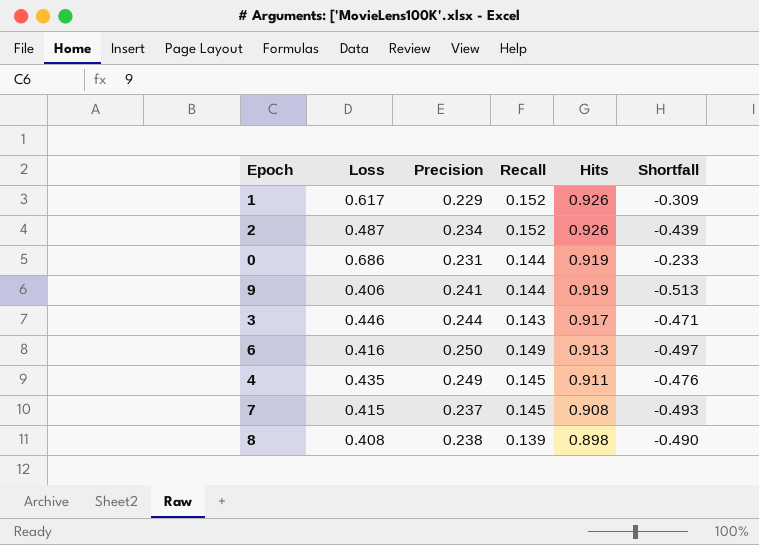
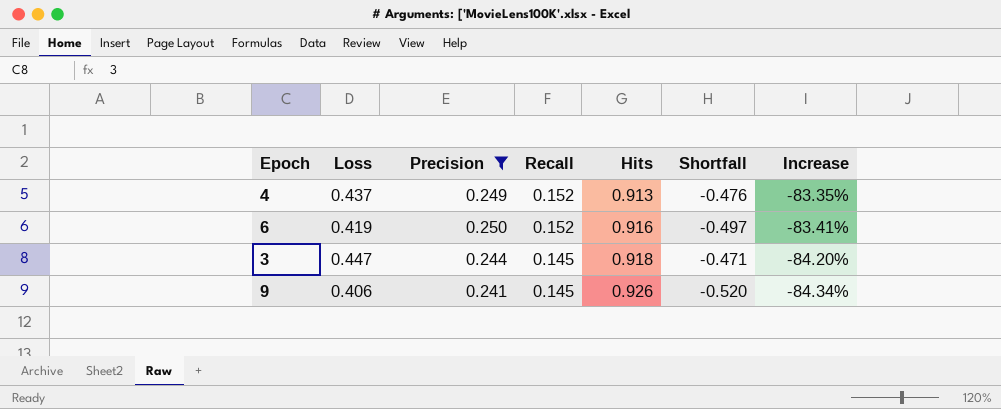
filter: none -> Precision >= 0.241
row order: Hits descending -> Recall descending
column Increase | formula: none -> ([Recall] - [Hits]) / [Hits]
4 | Loss: 0.435 -> 0.437
4 | Recall: 0.145 -> 0.152
4 | Hits: 0.911 -> 0.913
6 | Loss: 0.416 -> 0.419
6 | Recall: 0.149 -> 0.152
6 | Hits: 0.913 -> 0.916
3 | Loss: 0.446 -> 0.447
3 | Recall: 0.143 -> 0.145
3 | Hits: 0.917 -> 0.918
9 | Recall: 0.144 -> 0.145
9 | Hits: 0.919 -> 0.926
9 | Shortfall: -0.513 -> -0.520

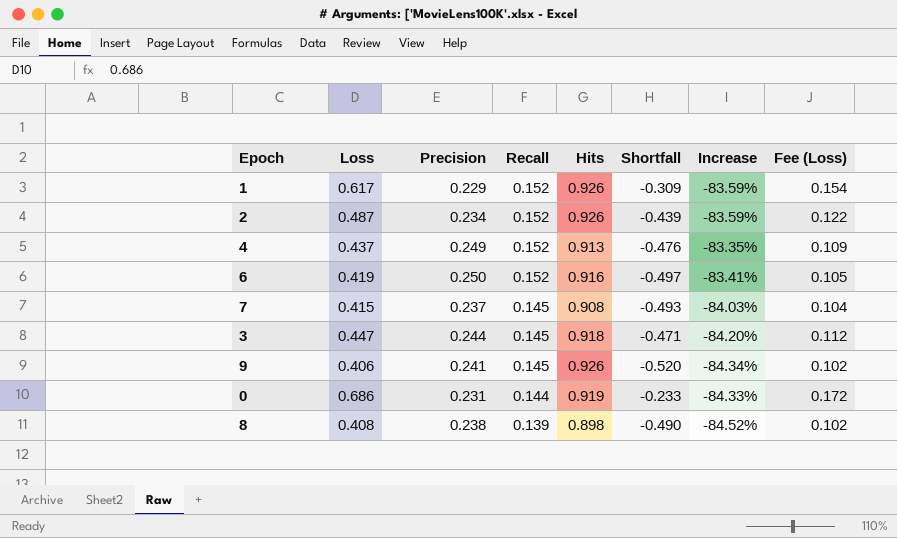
filter: Precision >= 0.241 -> none
column Fee (Loss) | formula: none -> [Loss] * 0.25

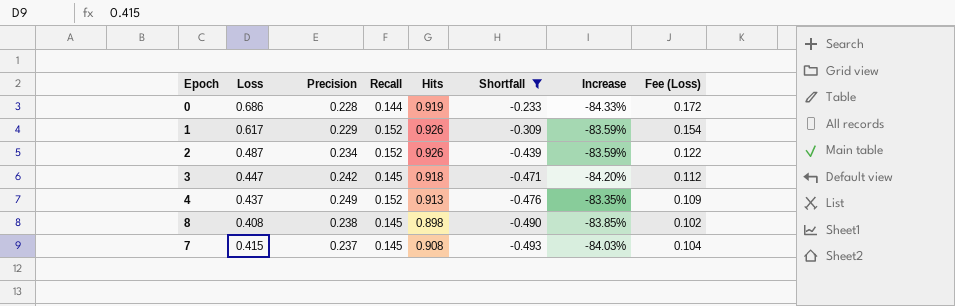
filter: none -> Shortfall >= -0.493
row order: Recall descending -> Shortfall descending
0 | Precision: 0.231 -> 0.228
3 | Precision: 0.244 -> 0.242
8 | Recall: 0.139 -> 0.145
8 | Increase: -84.52% -> -83.85%

